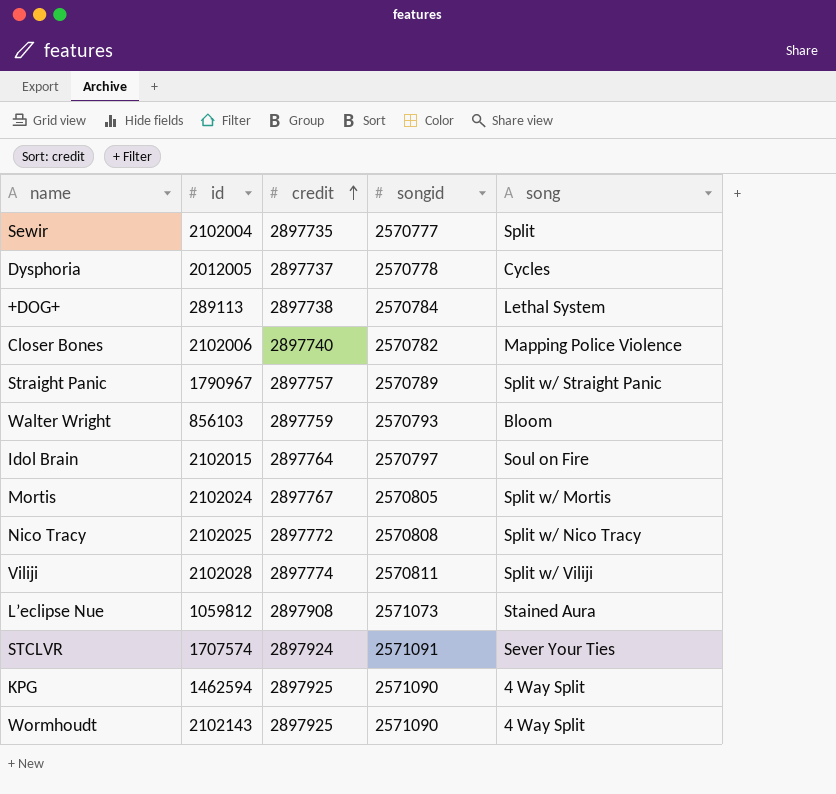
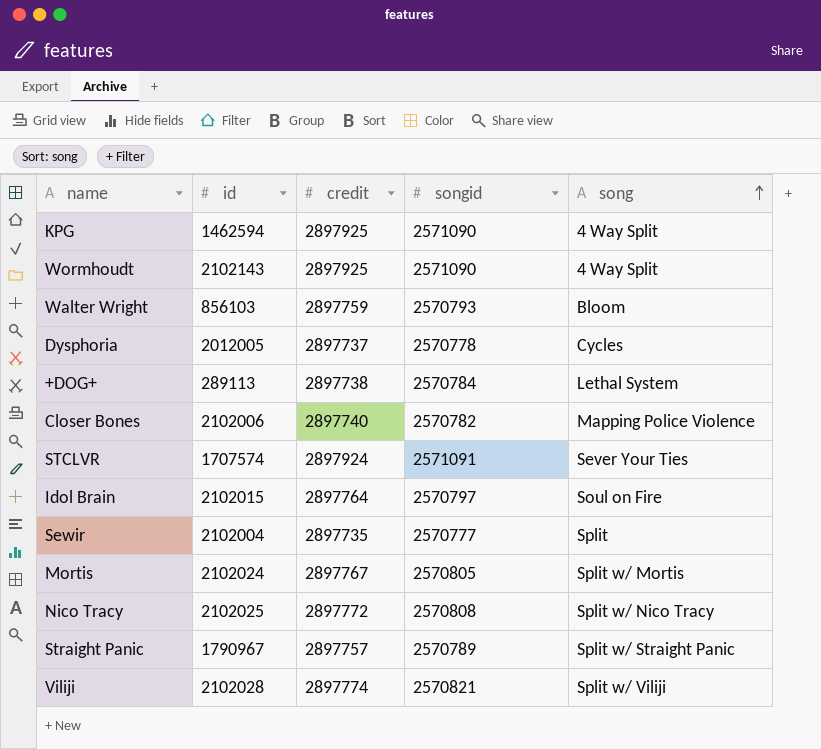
row order: credit ascending -> song ascending
row L’eclipse Nue: 1059812 | 2897908 | 2571073 | Stained Aura -> none
Viliji | songid: 2570811 -> 2570821

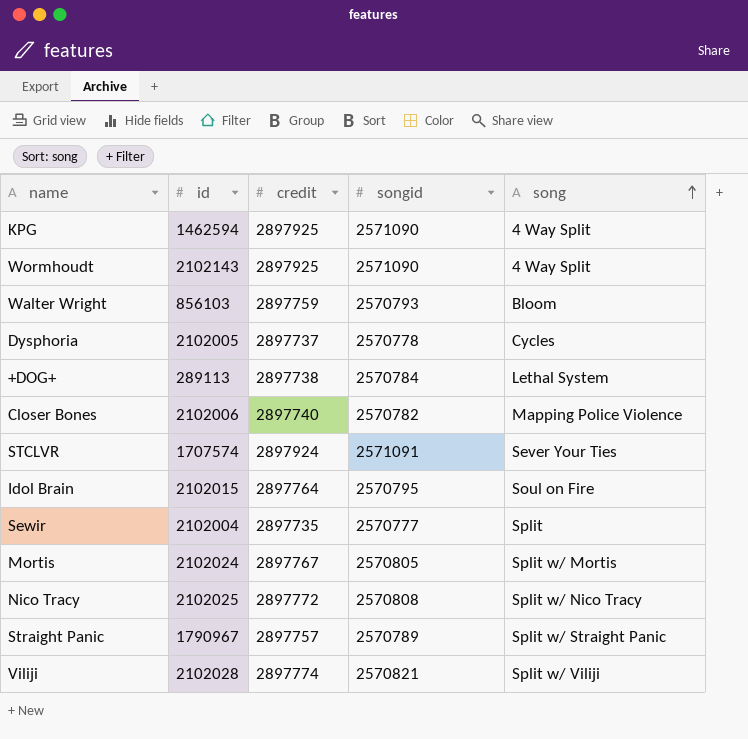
Dysphoria | id: 2012005 -> 2102005
Idol Brain | songid: 2570797 -> 2570795

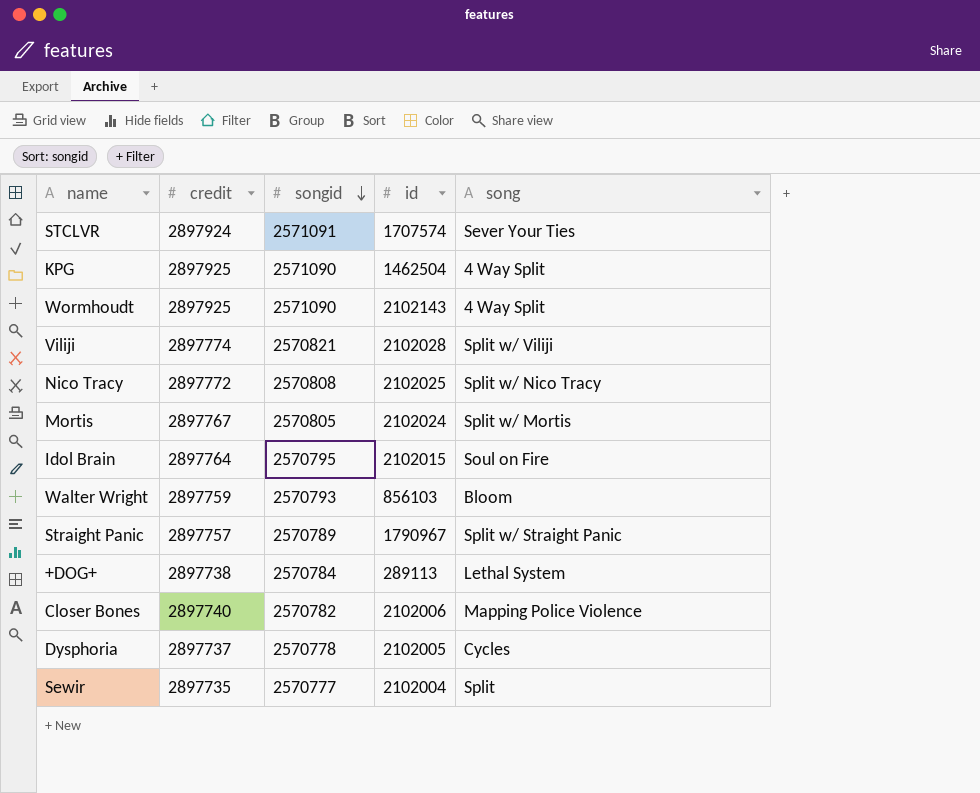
row order: song ascending -> songid descending
column id | position: 2 -> 4
KPG | id: 1462594 -> 1462504

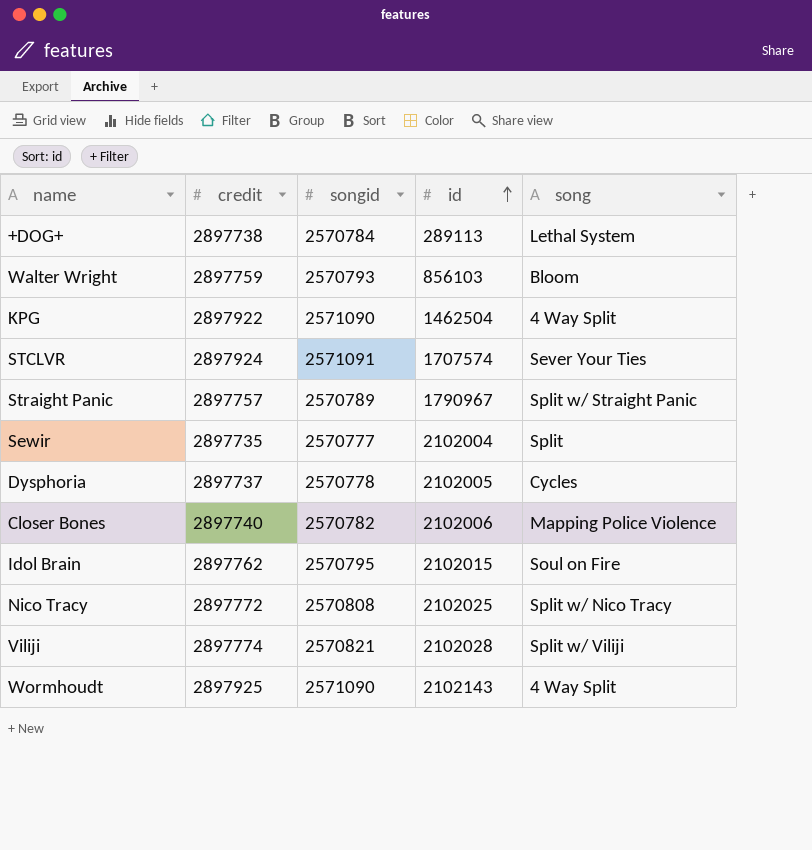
row order: songid descending -> id ascending
row Mortis: 2897767 | 2570805 | 2102024 | Split w/ Mortis -> none
KPG | credit: 2897925 -> 2897922
Idol Brain | credit: 2897764 -> 2897762

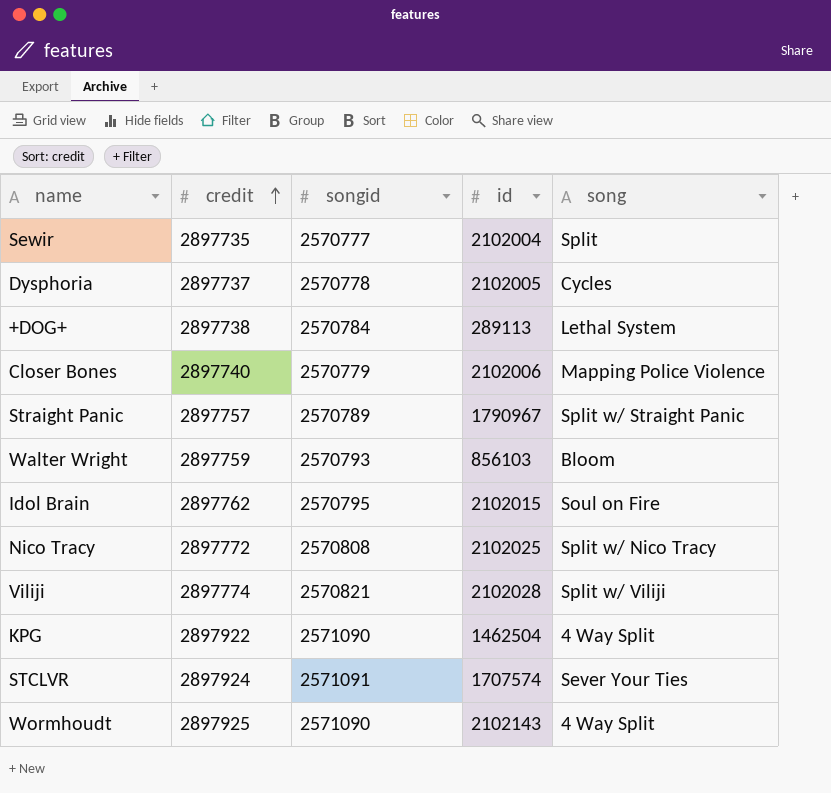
row order: id ascending -> credit ascending
Closer Bones | songid: 2570782 -> 2570779

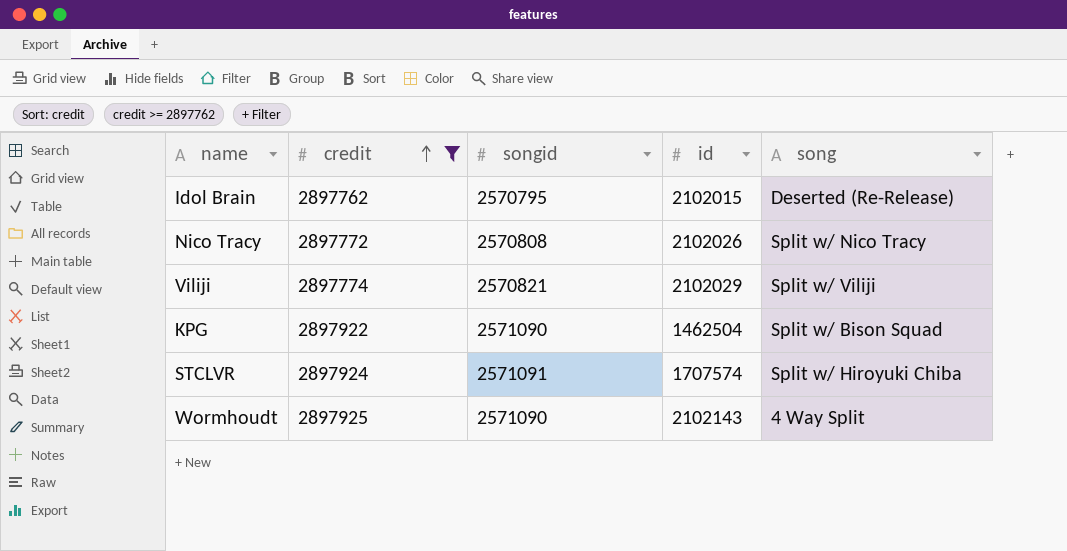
filter: none -> credit >= 2897762
Idol Brain | song: Soul on Fire -> Deserted (Re-Release)
Nico Tracy | id: 2102025 -> 2102026
Viliji | id: 2102028 -> 2102029
KPG | song: 4 Way Split -> Split w/ Bison Squad
STCLVR | song: Sever Your Ties -> Split w/ Hiroyuki Chiba

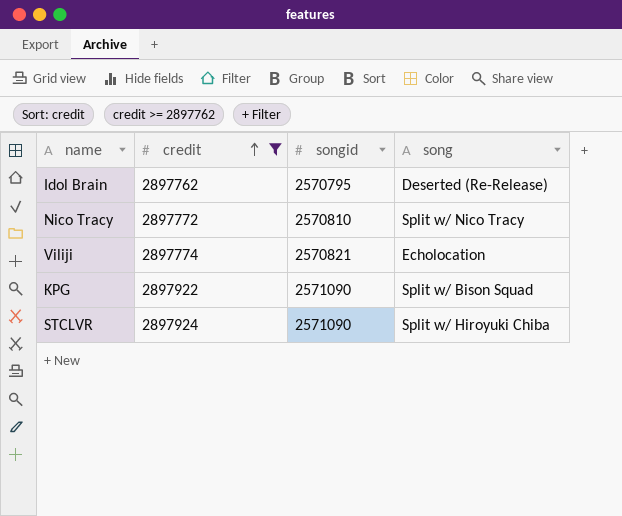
column id | position: 4 -> none
row Wormhoudt: 2897925 | 2571090 | 2102143 | 4 Way Split -> none
Nico Tracy | songid: 2570808 -> 2570810
Viliji | song: Split w/ Viliji -> Echolocation
STCLVR | songid: 2571091 -> 2571090

